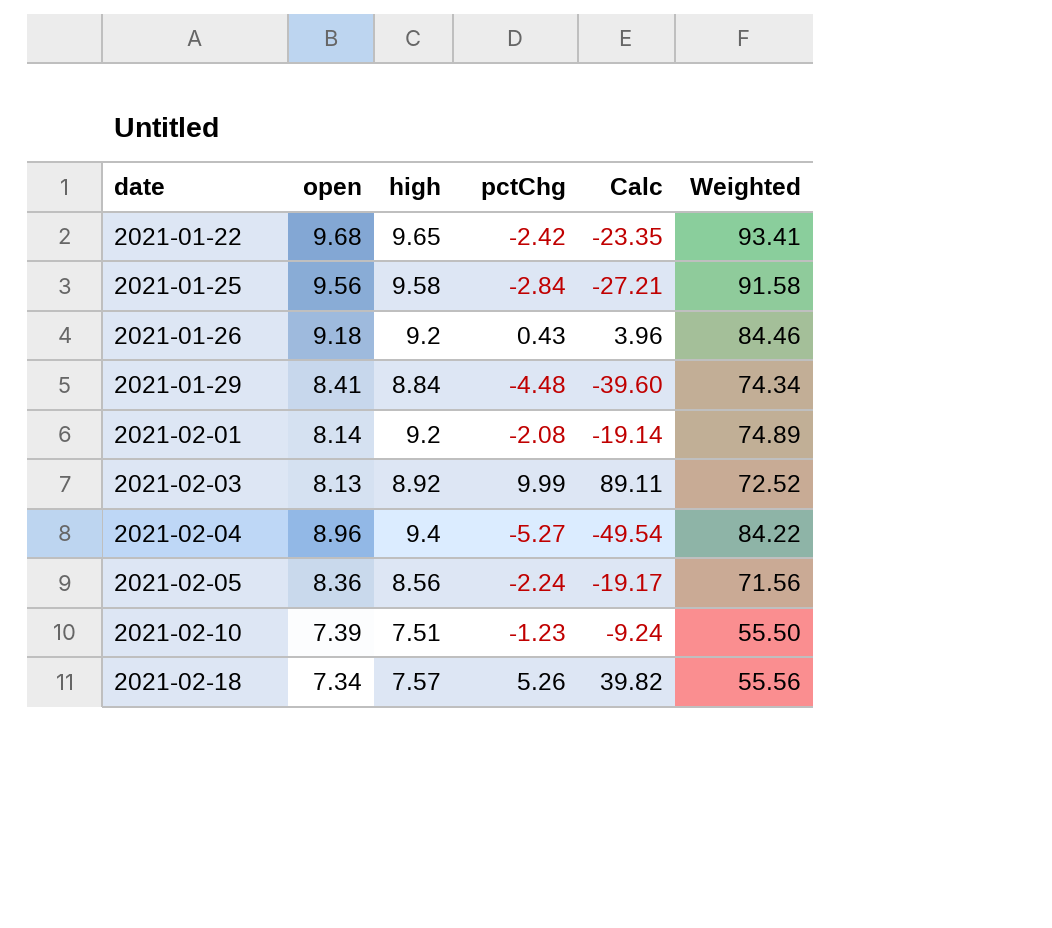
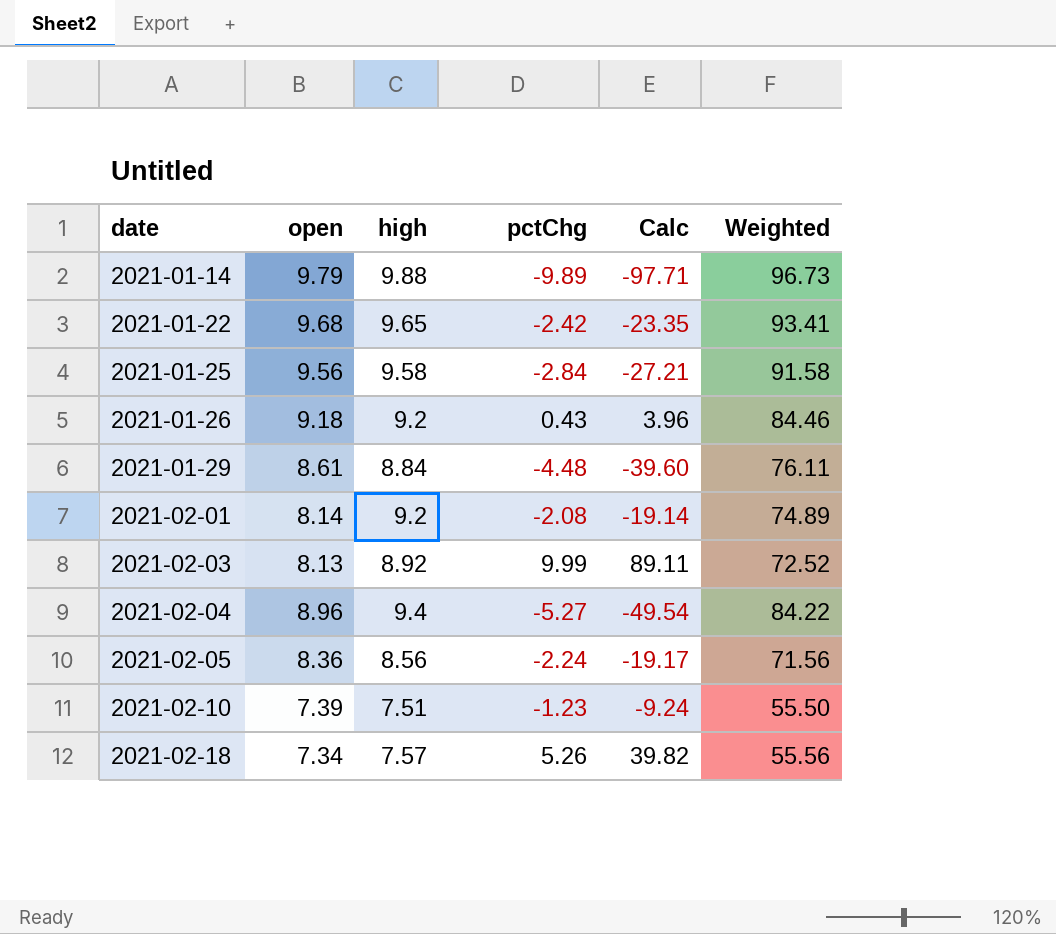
row 2021-01-14: none -> 9.79 | 9.88 | -9.89 | -97.71 | 96.73
2021-01-29 | open: 8.41 -> 8.61
2021-01-29 | Weighted: 74.34 -> 76.11

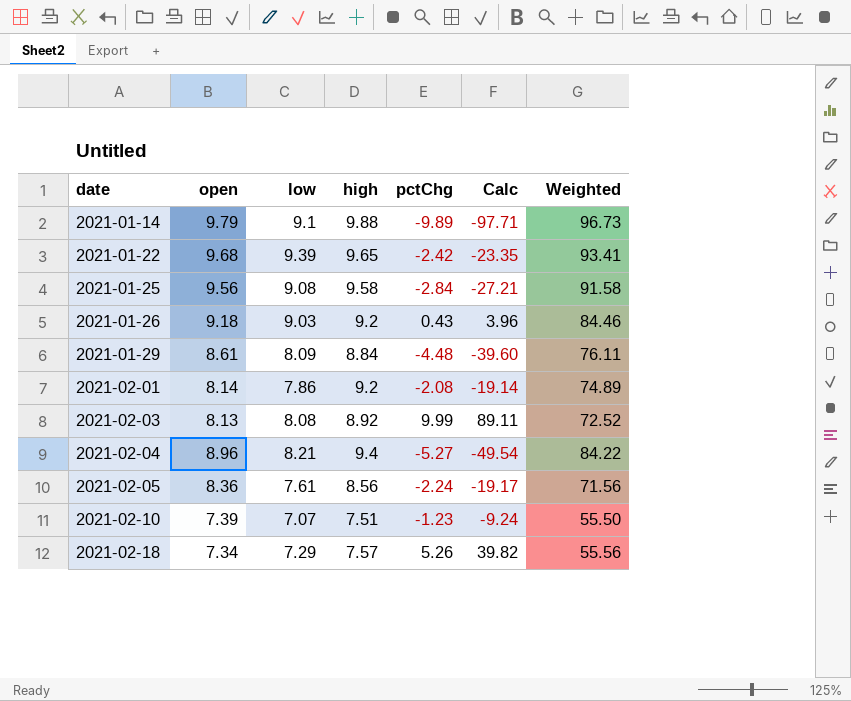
column low | position: none -> 3

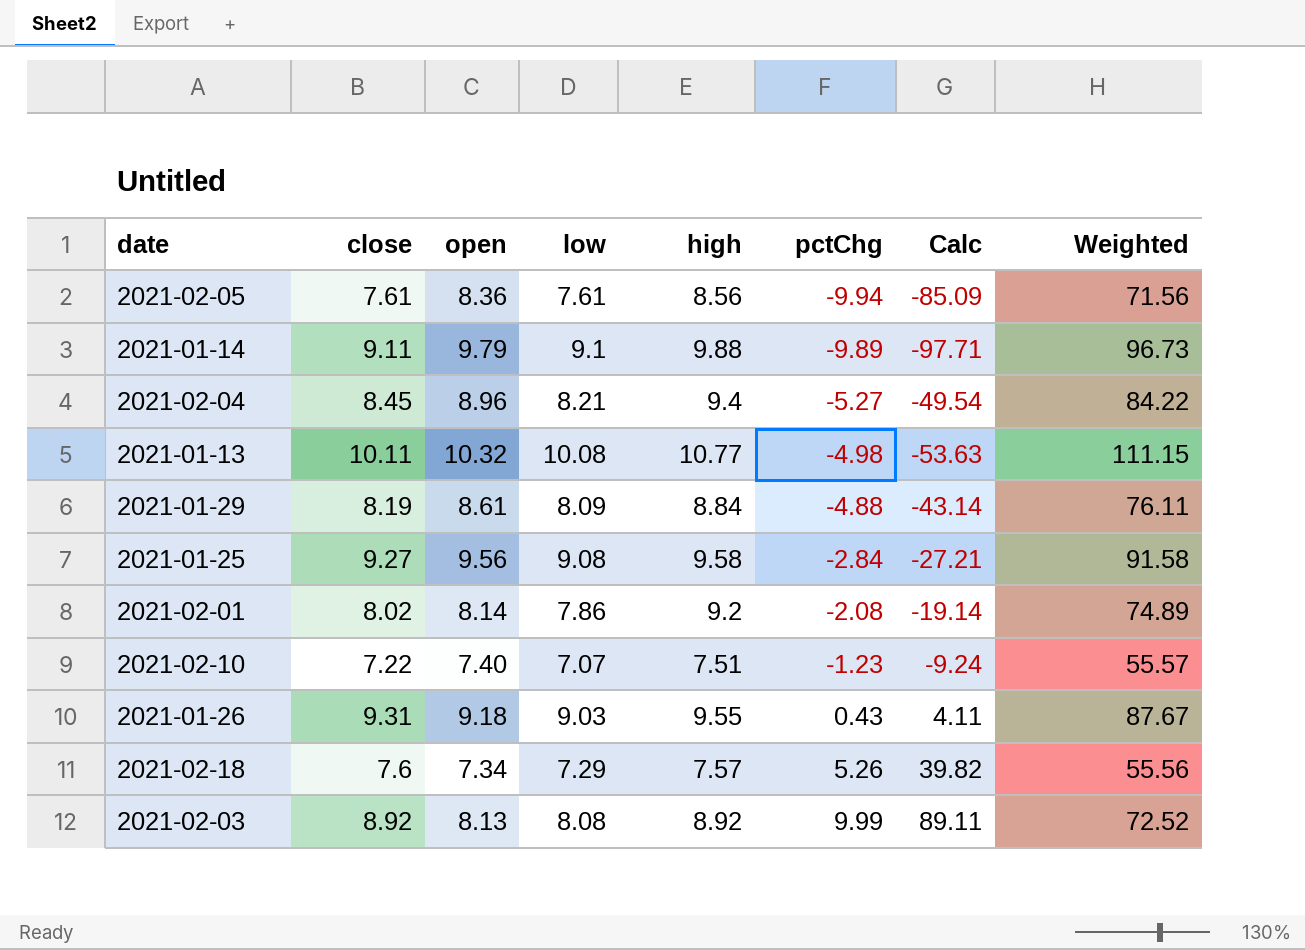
row order: date ascending -> pctChg ascending
column close | position: none -> 2
row 2021-01-22: 9.68 | 9.39 | 9.65 | -2.42 | -23.35 | 93.41 -> none
2021-02-05 | pctChg: -2.24 -> -9.94
2021-02-05 | Calc: -19.17 -> -85.09
row 2021-01-13: none -> 10.11 | 10.32 | 10.08 | 10.77 | -4.98 | -53.63 | 111.15
2021-01-29 | pctChg: -4.48 -> -4.88
2021-01-29 | Calc: -39.60 -> -43.14
2021-02-10 | open: 7.39 -> 7.40
2021-02-10 | Weighted: 55.50 -> 55.57
2021-01-26 | high: 9.2 -> 9.55
2021-01-26 | Calc: 3.96 -> 4.11
2021-01-26 | Weighted: 84.46 -> 87.67

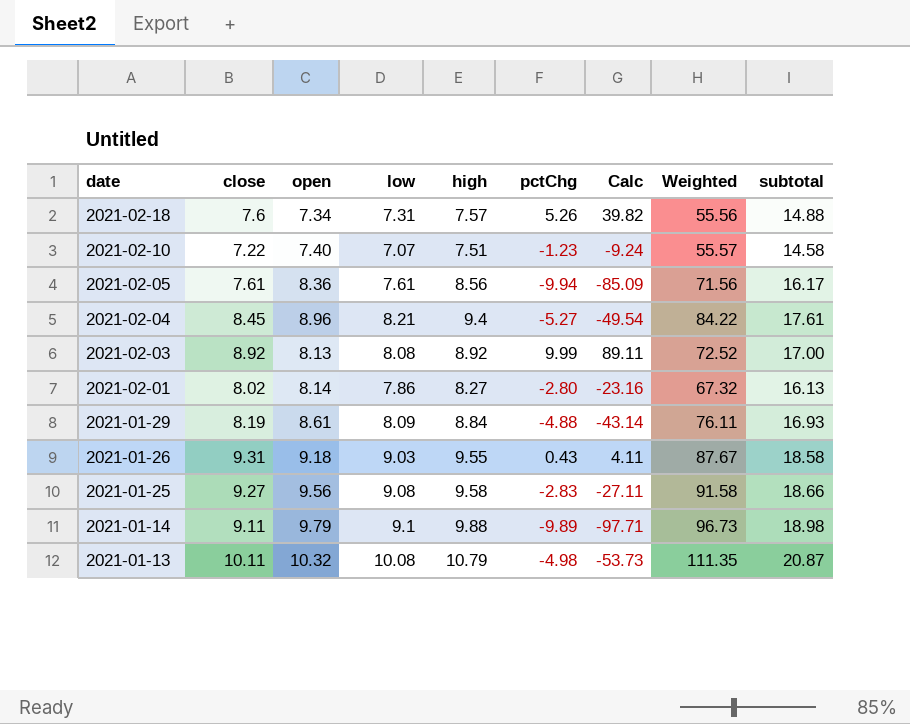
row order: pctChg ascending -> date descending
column subtotal | formula: none -> [low] + [high]
2021-02-18 | low: 7.29 -> 7.31
2021-02-01 | high: 9.2 -> 8.27
2021-02-01 | pctChg: -2.08 -> -2.80
2021-02-01 | Calc: -19.14 -> -23.16
2021-02-01 | Weighted: 74.89 -> 67.32
2021-01-25 | pctChg: -2.84 -> -2.83
2021-01-25 | Calc: -27.21 -> -27.11
2021-01-13 | high: 10.77 -> 10.79
2021-01-13 | Calc: -53.63 -> -53.73
2021-01-13 | Weighted: 111.15 -> 111.35

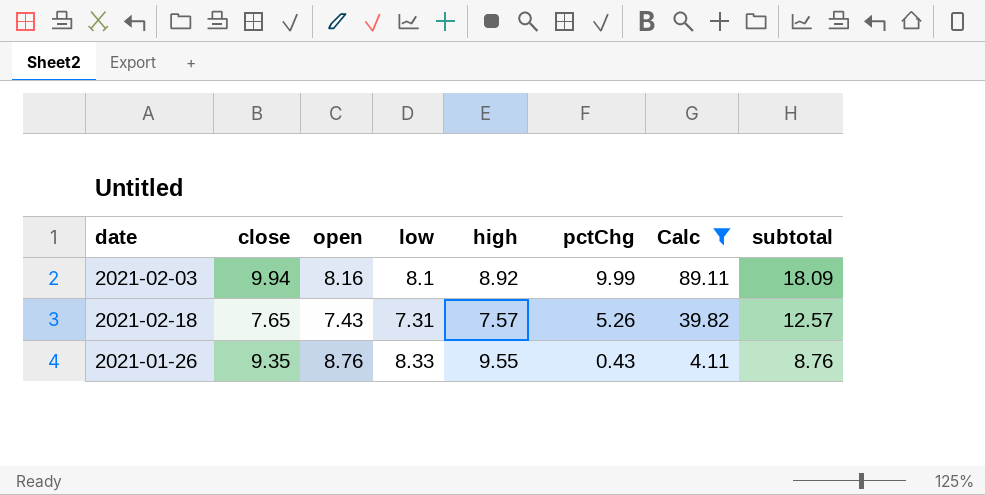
filter: none -> Calc >= 4.11
row order: date descending -> pctChg descending
column Weighted | formula: [open] * [high] -> none
column subtotal | formula: [low] + [high] -> [low] + [pctChg]
2021-02-03 | close: 8.92 -> 9.94
2021-02-03 | open: 8.13 -> 8.16
2021-02-03 | low: 8.08 -> 8.1
2021-02-18 | close: 7.6 -> 7.65
2021-02-18 | open: 7.34 -> 7.43
2021-01-26 | close: 9.31 -> 9.35
2021-01-26 | open: 9.18 -> 8.76
2021-01-26 | low: 9.03 -> 8.33

